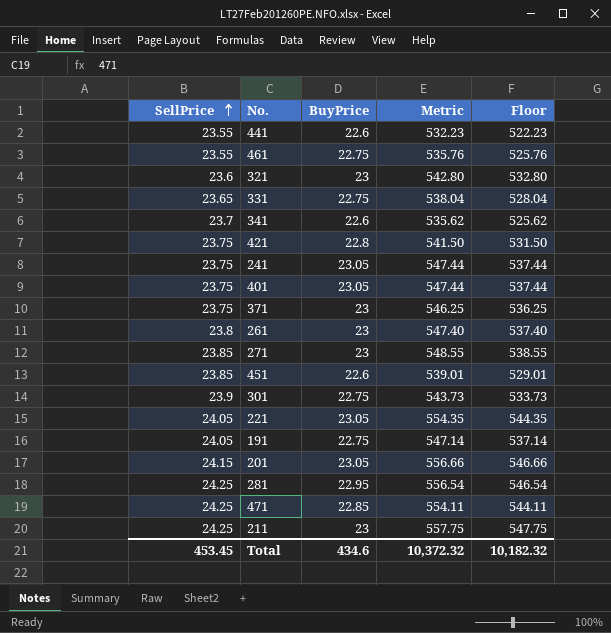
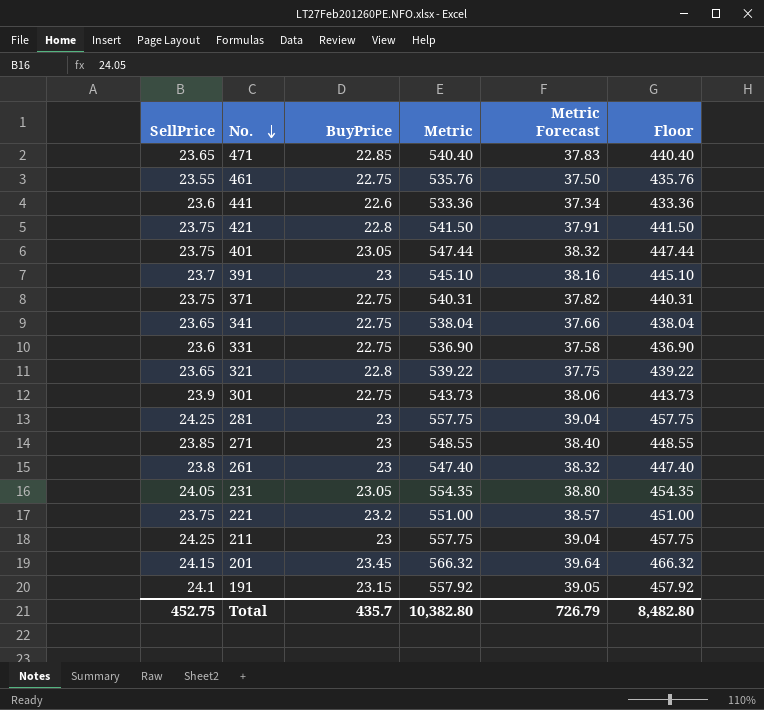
row order: SellPrice ascending -> No. descending
column Metric Forecast | formula: none -> [Metric] * 0.07
column Floor | formula: [Metric] - 10 -> [Metric] - 100
row 241: 23.75 | 23.05 | 547.44 | 537.44 -> none
row 451: 23.85 | 22.6 | 539.01 | 529.01 -> none
471 | SellPrice: 24.25 -> 23.65
471 | Metric: 554.11 -> 540.40
441 | SellPrice: 23.55 -> 23.6
441 | Metric: 532.23 -> 533.36
row 391: none -> 23.7 | 23 | 545.10 | 38.16 | 445.10
371 | BuyPrice: 23 -> 22.75
371 | Metric: 546.25 -> 540.31
341 | SellPrice: 23.7 -> 23.65
341 | BuyPrice: 22.6 -> 22.75
341 | Metric: 535.62 -> 538.04
331 | SellPrice: 23.65 -> 23.6
331 | Metric: 538.04 -> 536.90
321 | SellPrice: 23.6 -> 23.65
321 | BuyPrice: 23 -> 22.8
321 | Metric: 542.80 -> 539.22
281 | BuyPrice: 22.95 -> 23
281 | Metric: 556.54 -> 557.75
row 231: none -> 24.05 | 23.05 | 554.35 | 38.80 | 454.35
221 | SellPrice: 24.05 -> 23.75
221 | BuyPrice: 23.05 -> 23.2
221 | Metric: 554.35 -> 551.00
201 | BuyPrice: 23.05 -> 23.45
201 | Metric: 556.66 -> 566.32
191 | SellPrice: 24.05 -> 24.1
191 | BuyPrice: 22.75 -> 23.15
191 | Metric: 547.14 -> 557.92
Total | SellPrice: 453.45 -> 452.75
Total | BuyPrice: 434.6 -> 435.7
Total | Metric: 10,372.32 -> 10,382.80
Total | Floor: 10,182.32 -> 8,482.80

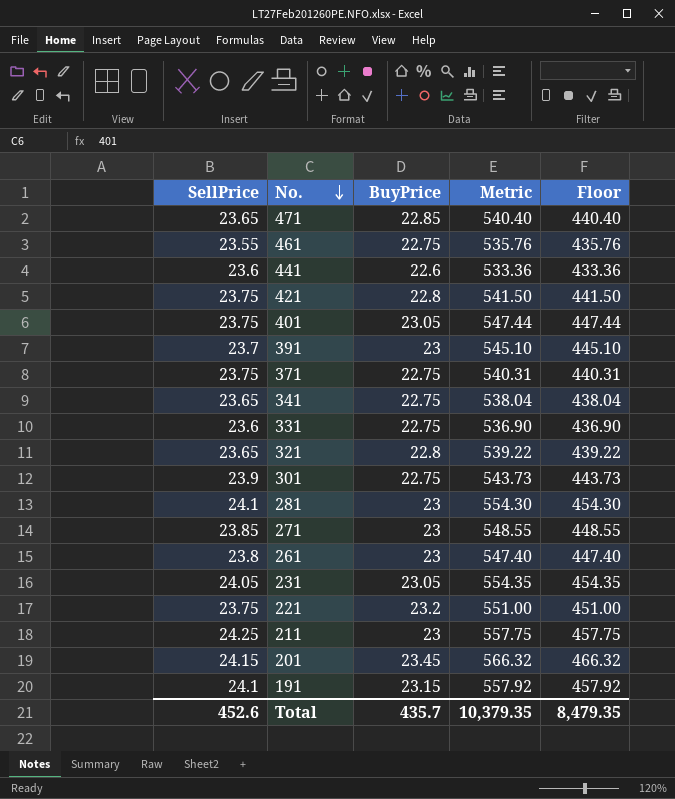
column Metric Forecast | formula: [Metric] * 0.07 -> none
281 | SellPrice: 24.25 -> 24.1
281 | Metric: 557.75 -> 554.30
281 | Floor: 457.75 -> 454.30
Total | SellPrice: 452.75 -> 452.6
Total | Metric: 10,382.80 -> 10,379.35
Total | Floor: 8,482.80 -> 8,479.35

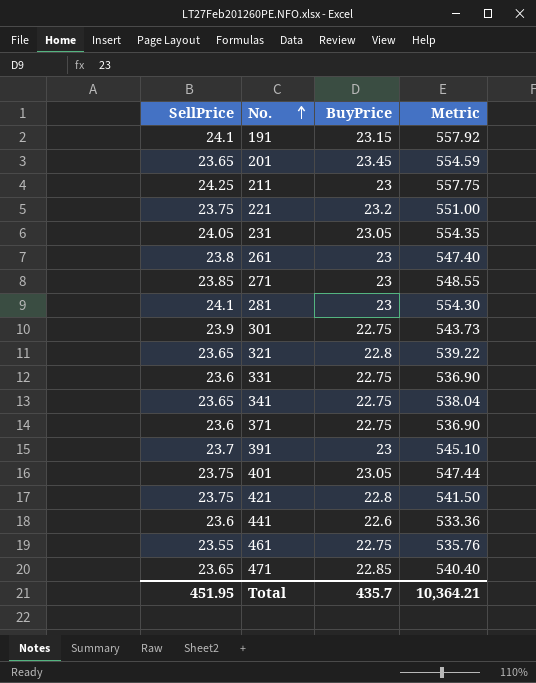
row order: No. descending -> No. ascending
column Floor | formula: [Metric] - 100 -> none
201 | SellPrice: 24.15 -> 23.65
201 | Metric: 566.32 -> 554.59
371 | SellPrice: 23.75 -> 23.6
371 | Metric: 540.31 -> 536.90
Total | SellPrice: 452.6 -> 451.95
Total | Metric: 10,379.35 -> 10,364.21

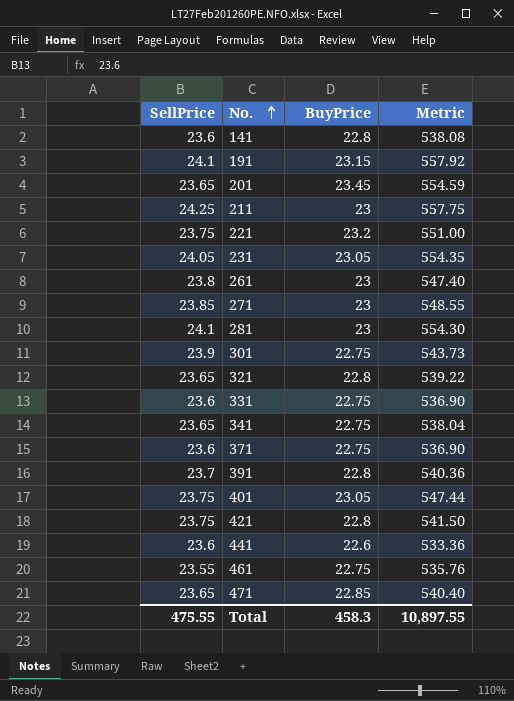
row 141: none -> 23.6 | 22.8 | 538.08
391 | BuyPrice: 23 -> 22.8
391 | Metric: 545.10 -> 540.36
Total | SellPrice: 451.95 -> 475.55
Total | BuyPrice: 435.7 -> 458.3
Total | Metric: 10,364.21 -> 10,897.55

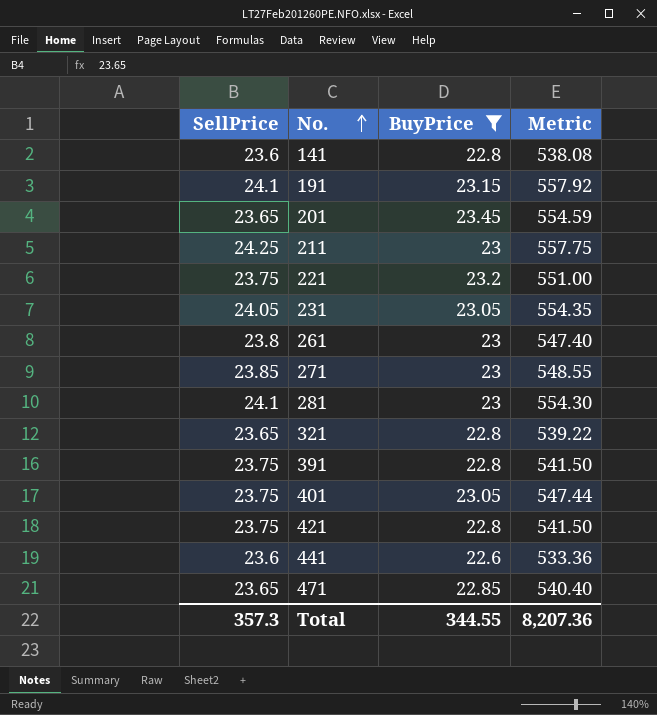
filter: none -> BuyPrice != 22.75
391 | SellPrice: 23.7 -> 23.75
391 | Metric: 540.36 -> 541.50
Total | SellPrice: 475.55 -> 357.3
Total | BuyPrice: 458.3 -> 344.55
Total | Metric: 10,897.55 -> 8,207.36

